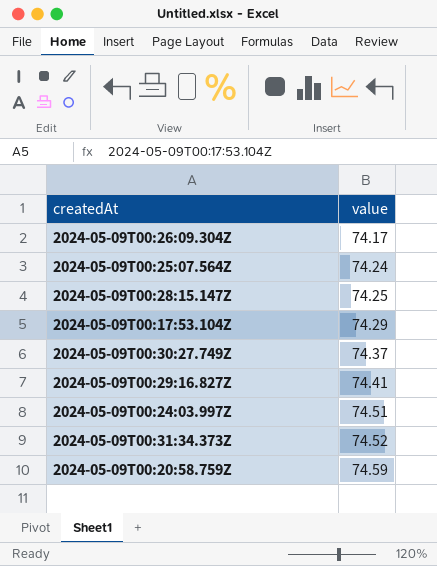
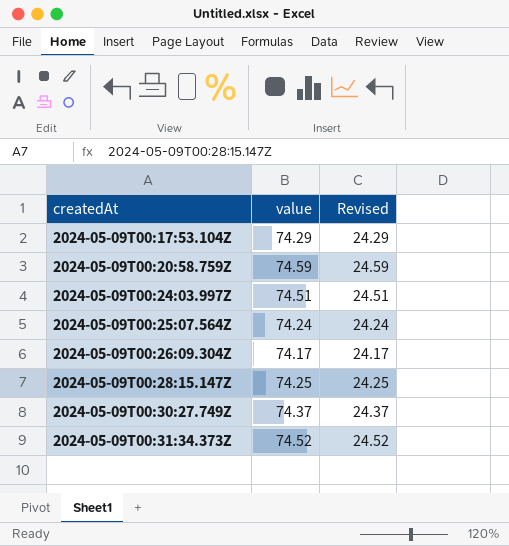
row order: value ascending -> createdAt ascending
column Revised | formula: none -> [value] - 50
row 2024-05-09T00:29:16.827Z: 74.41 -> none

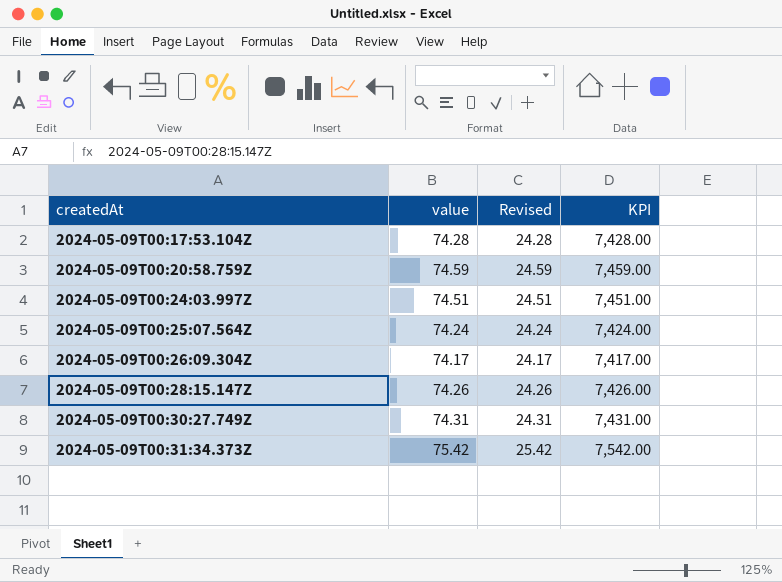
column KPI | formula: none -> [value] * 100
2024-05-09T00:17:53.104Z | value: 74.29 -> 74.28
2024-05-09T00:17:53.104Z | Revised: 24.29 -> 24.28
2024-05-09T00:28:15.147Z | value: 74.25 -> 74.26
2024-05-09T00:28:15.147Z | Revised: 24.25 -> 24.26
2024-05-09T00:30:27.749Z | value: 74.37 -> 74.31
2024-05-09T00:30:27.749Z | Revised: 24.37 -> 24.31
2024-05-09T00:31:34.373Z | value: 74.52 -> 75.42
2024-05-09T00:31:34.373Z | Revised: 24.52 -> 25.42

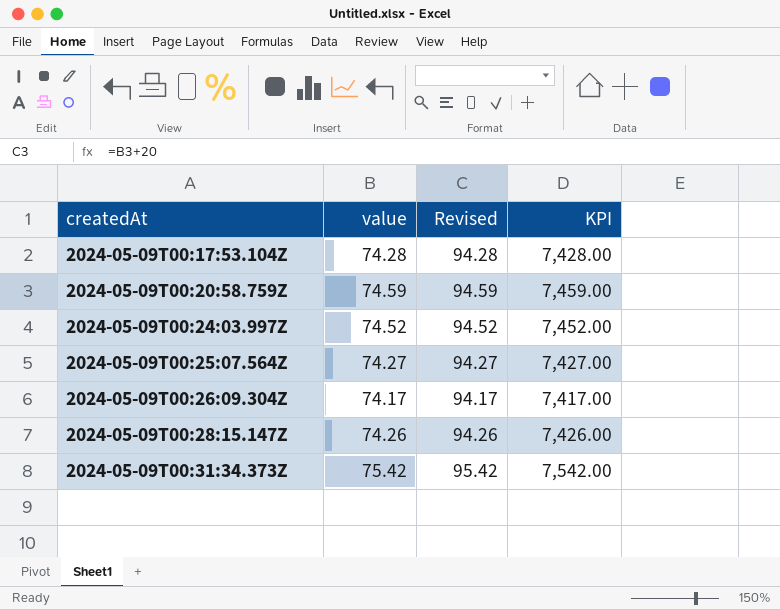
column Revised | formula: [value] - 50 -> [value] + 20
row 2024-05-09T00:30:27.749Z: 74.31 | 24.31 | 7,431.00 -> none
2024-05-09T00:24:03.997Z | value: 74.51 -> 74.52
2024-05-09T00:24:03.997Z | KPI: 7,451.00 -> 7,452.00
2024-05-09T00:25:07.564Z | value: 74.24 -> 74.27
2024-05-09T00:25:07.564Z | KPI: 7,424.00 -> 7,427.00

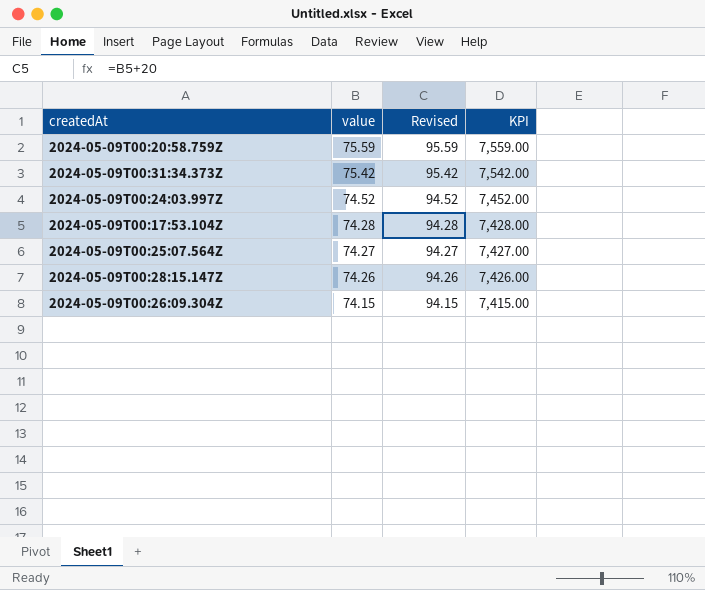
row order: createdAt ascending -> value descending
2024-05-09T00:20:58.759Z | value: 74.59 -> 75.59
2024-05-09T00:20:58.759Z | Revised: 94.59 -> 95.59
2024-05-09T00:20:58.759Z | KPI: 7,459.00 -> 7,559.00
2024-05-09T00:26:09.304Z | value: 74.17 -> 74.15
2024-05-09T00:26:09.304Z | Revised: 94.17 -> 94.15
2024-05-09T00:26:09.304Z | KPI: 7,417.00 -> 7,415.00

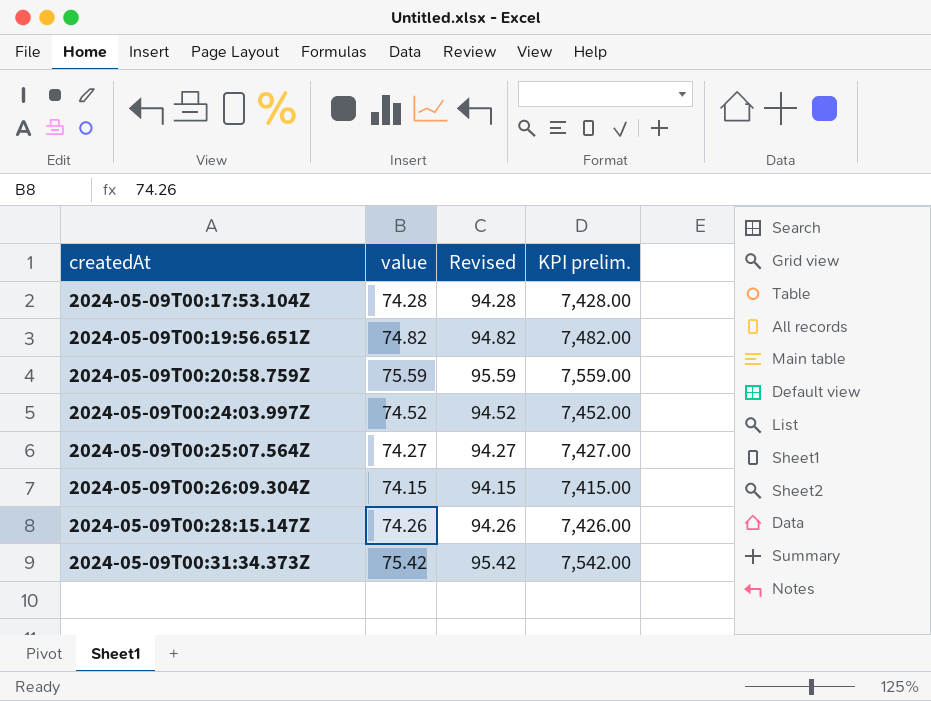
row order: value descending -> createdAt ascending
column name: KPI -> KPI prelim.
row 2024-05-09T00:19:56.651Z: none -> 74.82 | 94.82 | 7,482.00

